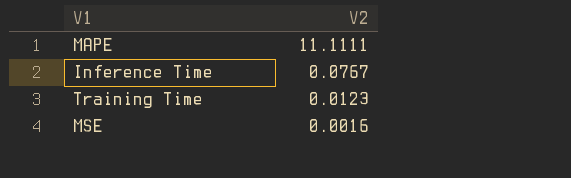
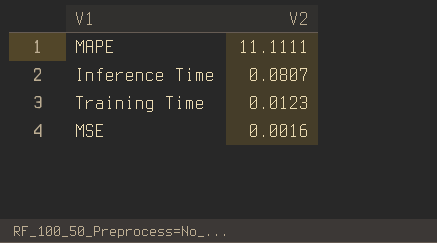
Inference Time | V2: 0.0767 -> 0.0807

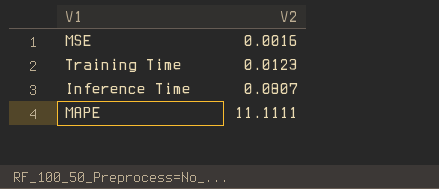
row order: V2 descending -> V2 ascending

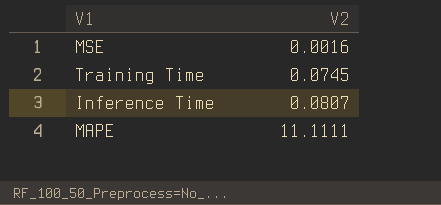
Training Time | V2: 0.0123 -> 0.0745

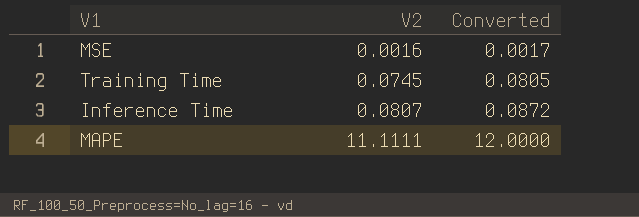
column Converted | formula: none -> [V2] * 1.08

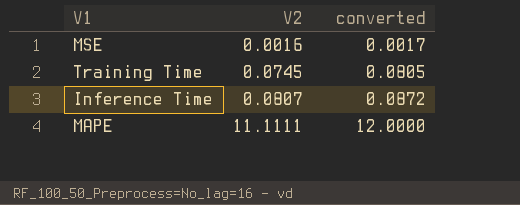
column name: Converted -> converted

